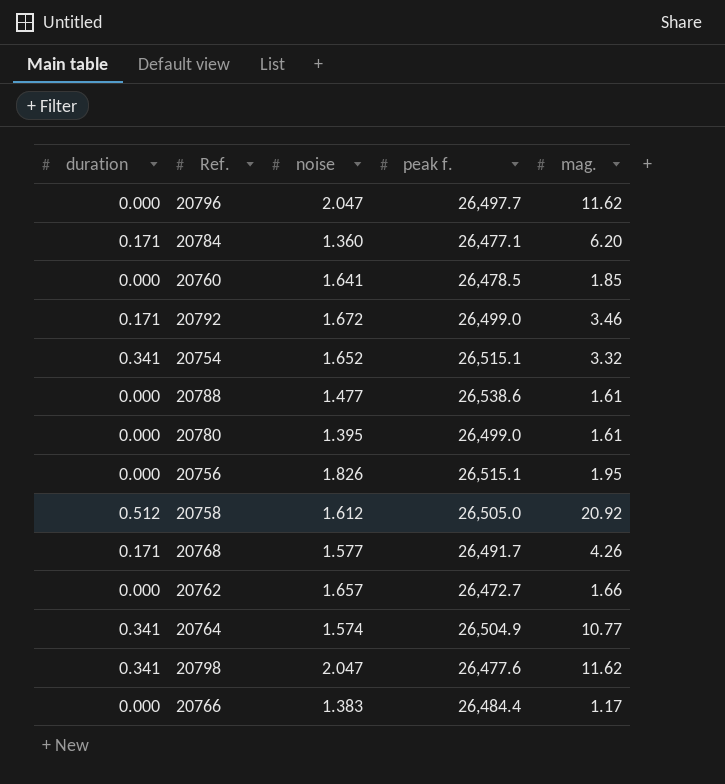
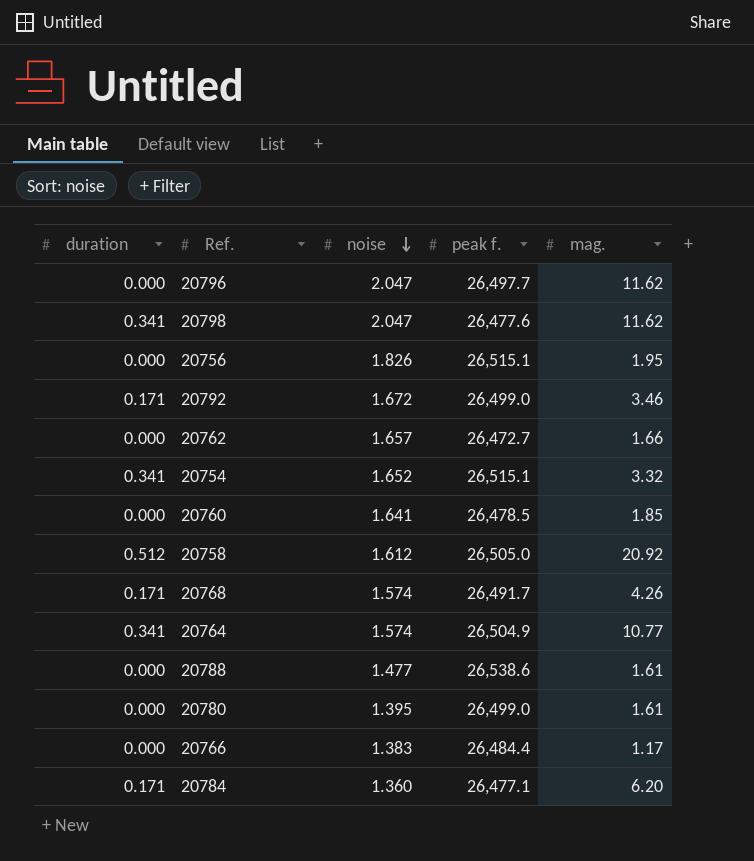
row order: none -> noise descending
20768 | noise: 1.577 -> 1.574

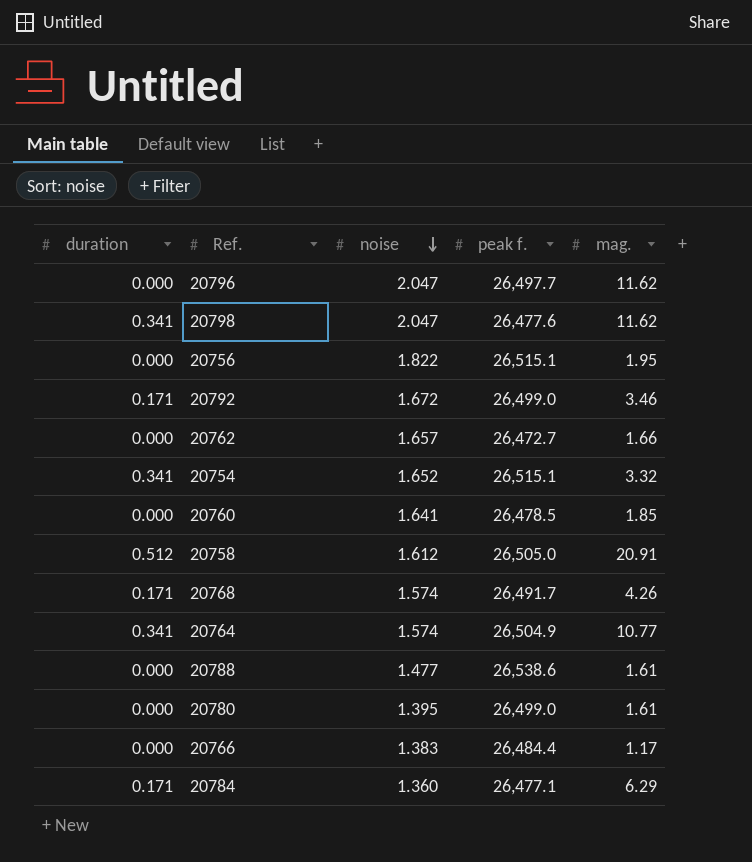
20756 | noise: 1.826 -> 1.822
20758 | mag.: 20.92 -> 20.91
20784 | mag.: 6.20 -> 6.29

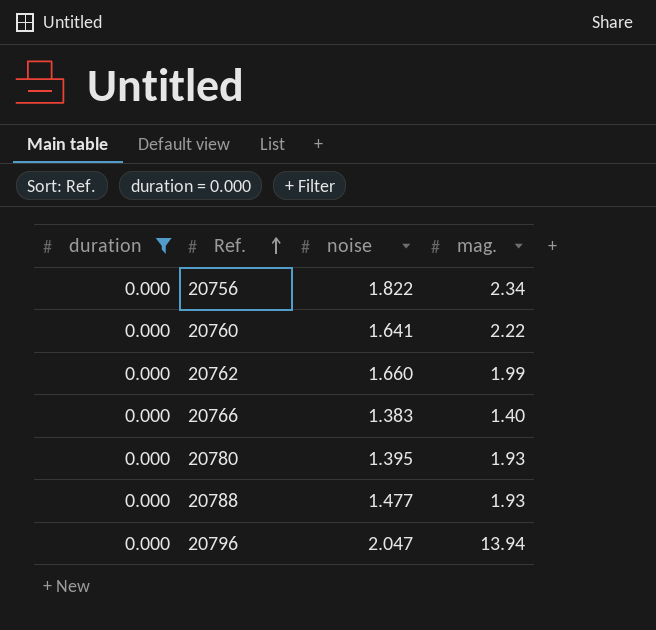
filter: none -> duration = 0.000
row order: noise descending -> Ref. ascending
column peak f. | position: 4 -> none
20756 | mag.: 1.95 -> 2.34
20760 | mag.: 1.85 -> 2.22
20762 | noise: 1.657 -> 1.660
20762 | mag.: 1.66 -> 1.99
20766 | mag.: 1.17 -> 1.40
20780 | mag.: 1.61 -> 1.93
20788 | mag.: 1.61 -> 1.93
20796 | mag.: 11.62 -> 13.94

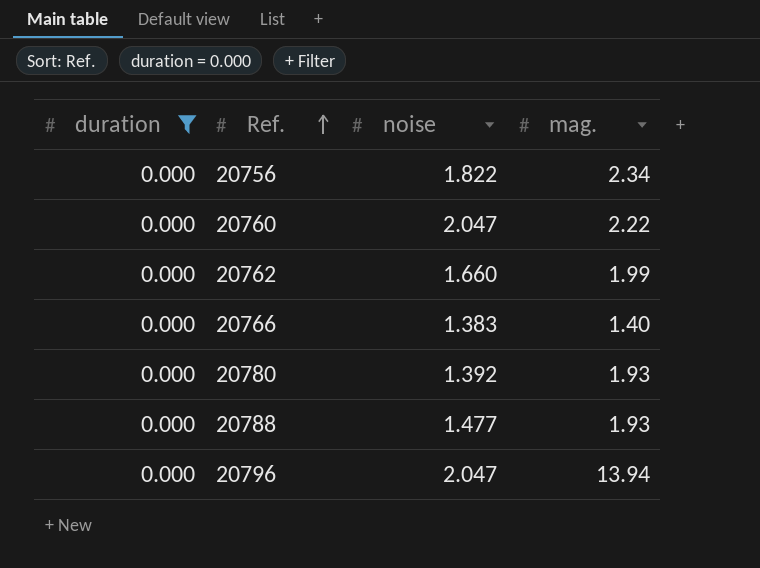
20760 | noise: 1.641 -> 2.047
20780 | noise: 1.395 -> 1.392

